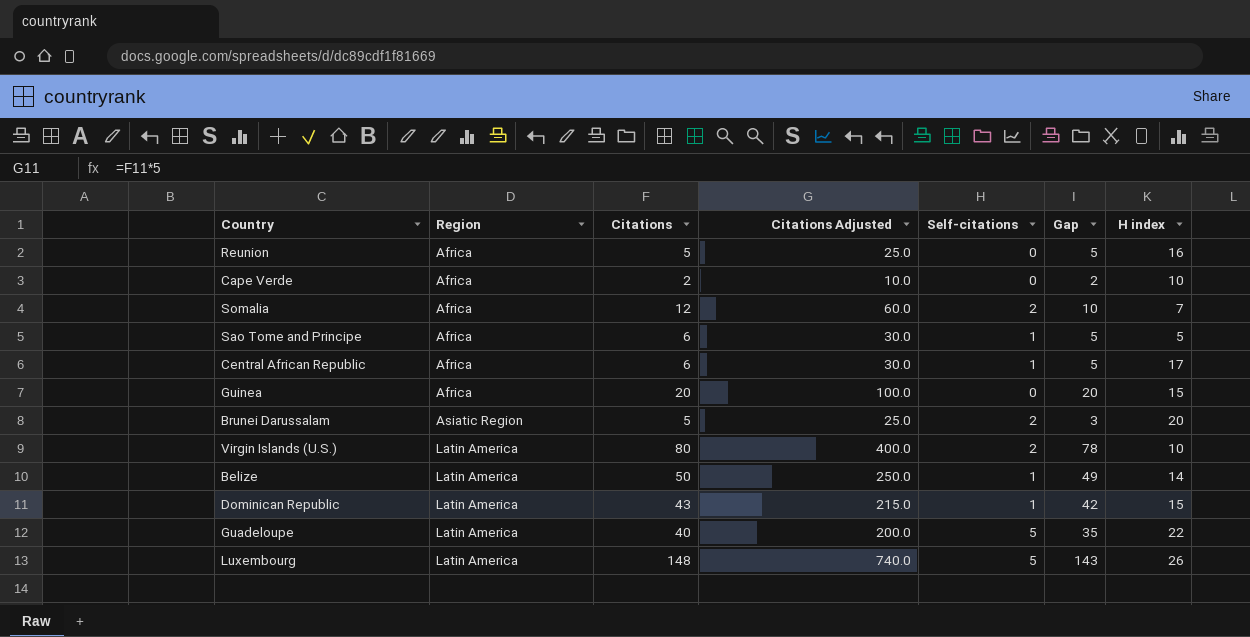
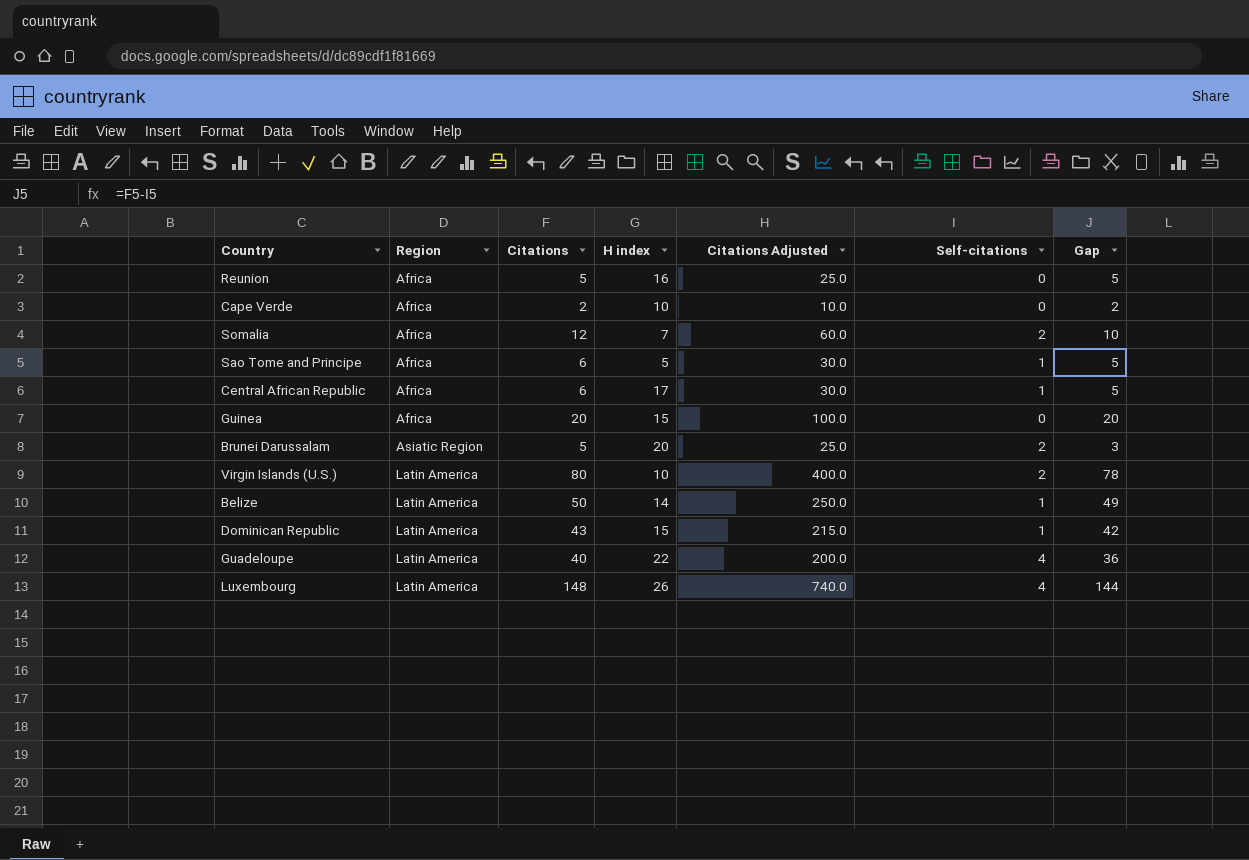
column H index | position: 7 -> 4
Guadeloupe | Self-citations: 5 -> 4
Guadeloupe | Gap: 35 -> 36
Luxembourg | Self-citations: 5 -> 4
Luxembourg | Gap: 143 -> 144

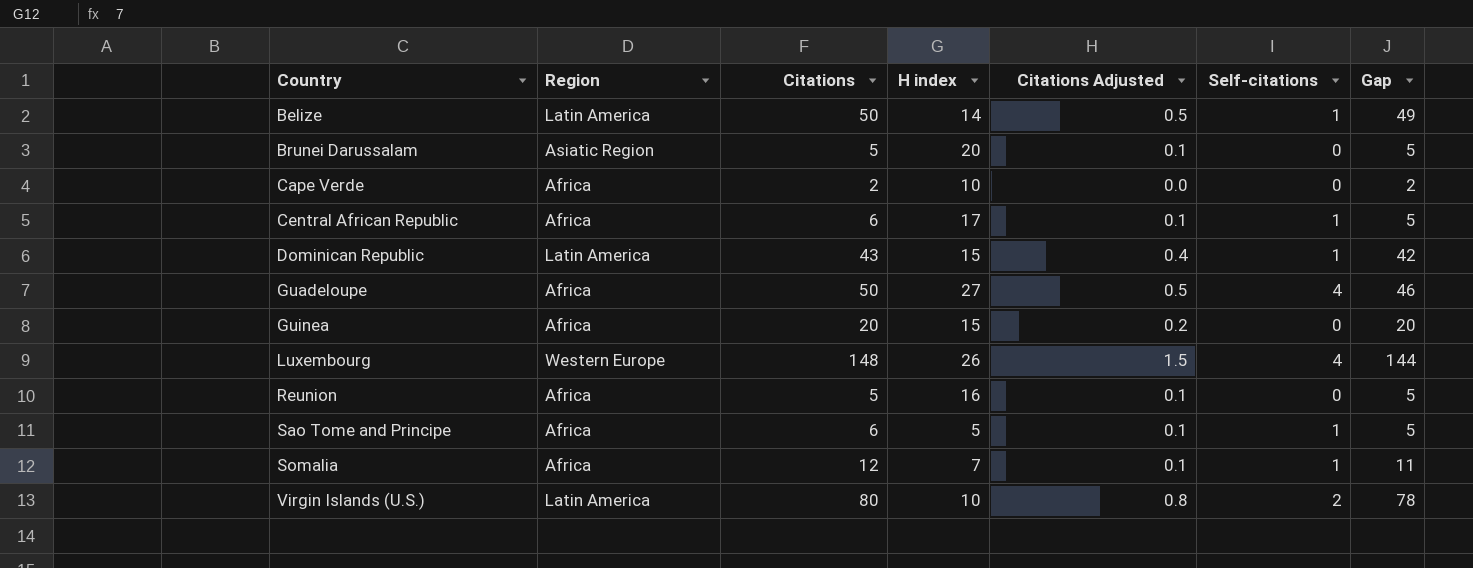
row order: Region ascending -> Country ascending
column Citations Adjusted | formula: [Citations] * 5 -> [Citations] * 0.01
Brunei Darussalam | Self-citations: 2 -> 0
Brunei Darussalam | Gap: 3 -> 5
Guadeloupe | Region: Latin America -> Africa
Guadeloupe | Citations: 40 -> 50
Guadeloupe | H index: 22 -> 27
Guadeloupe | Gap: 36 -> 46
Luxembourg | Region: Latin America -> Western Europe
Somalia | Self-citations: 2 -> 1
Somalia | Gap: 10 -> 11

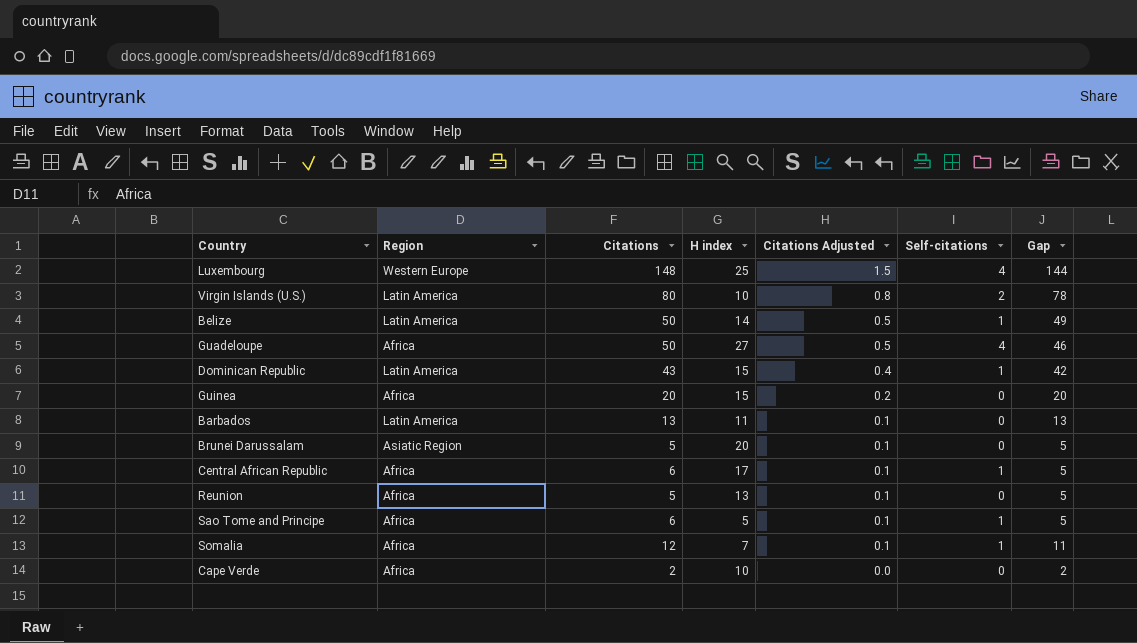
row order: Country ascending -> Citations Adjusted descending
Luxembourg | H index: 26 -> 25
row Barbados: none -> Latin America | 13 | 11 | 0.1 | 0 | 13
Reunion | H index: 16 -> 13

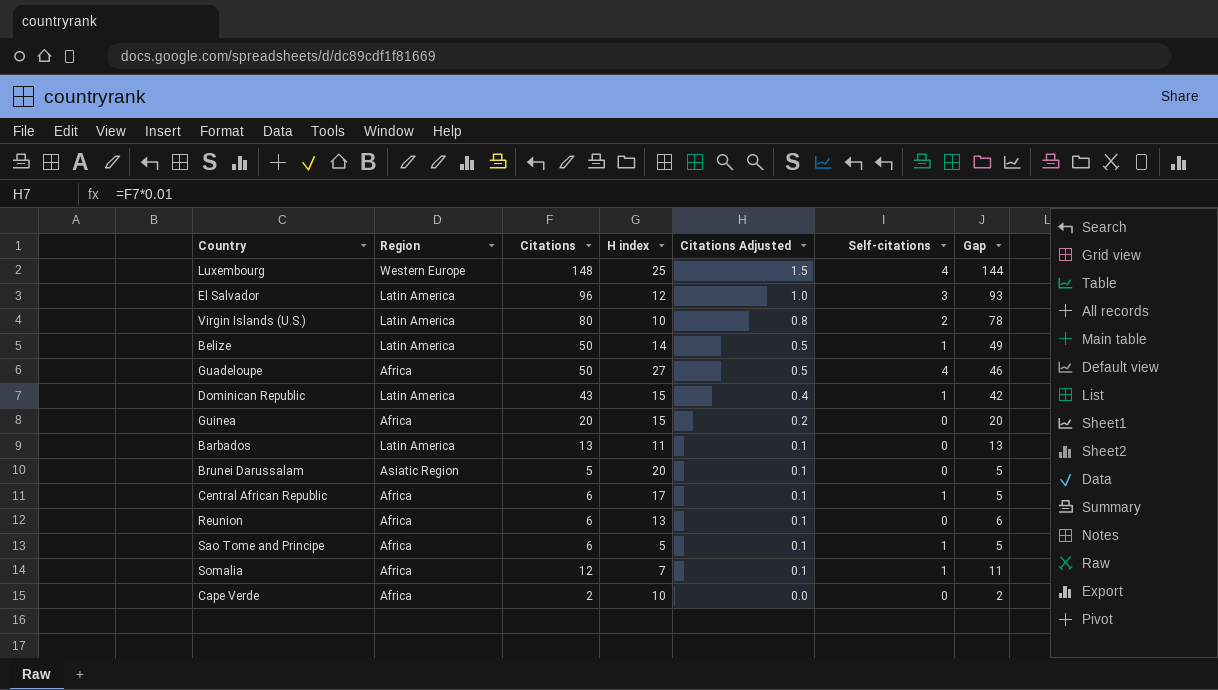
row El Salvador: none -> Latin America | 96 | 12 | 1.0 | 3 | 93
Reunion | Citations: 5 -> 6
Reunion | Gap: 5 -> 6

